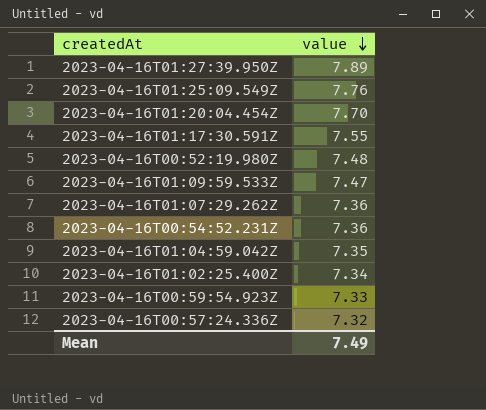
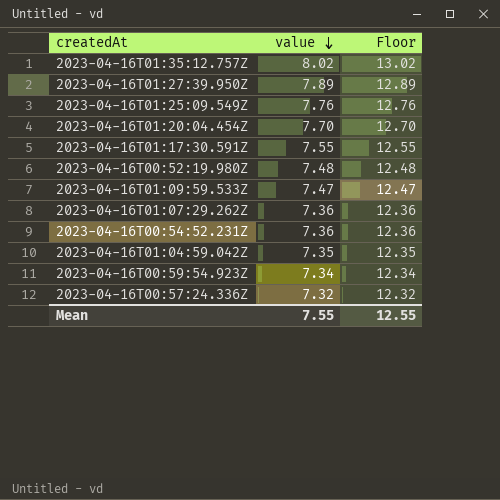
column Floor | formula: none -> [value] + 5
row 2023-04-16T01:02:25.400Z: 7.34 -> none
row 2023-04-16T01:35:12.757Z: none -> 8.02 | 13.02
2023-04-16T00:59:54.923Z | value: 7.33 -> 7.34
Mean | value: 7.49 -> 7.55

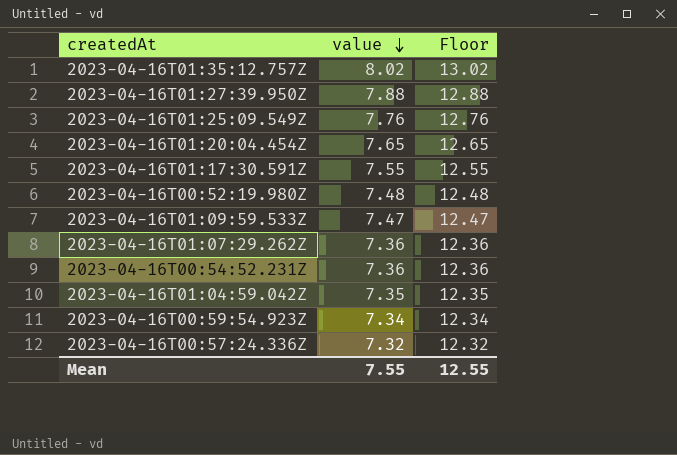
2023-04-16T01:27:39.950Z | value: 7.89 -> 7.88
2023-04-16T01:27:39.950Z | Floor: 12.89 -> 12.88
2023-04-16T01:20:04.454Z | value: 7.70 -> 7.65
2023-04-16T01:20:04.454Z | Floor: 12.70 -> 12.65

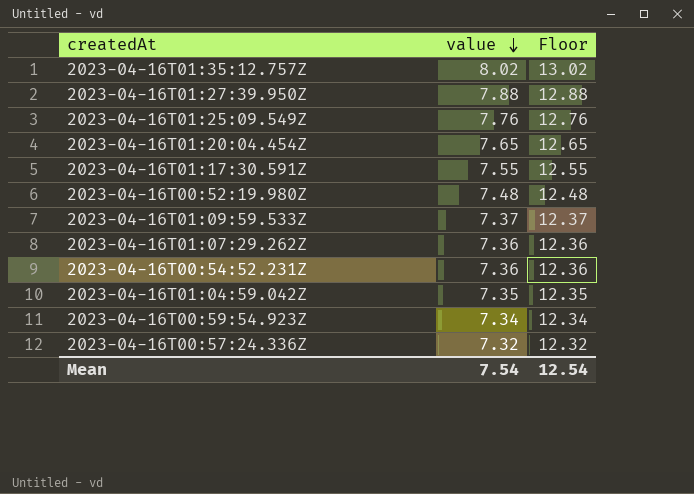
2023-04-16T01:09:59.533Z | value: 7.47 -> 7.37
2023-04-16T01:09:59.533Z | Floor: 12.47 -> 12.37
Mean | value: 7.55 -> 7.54
Mean | Floor: 12.55 -> 12.54

